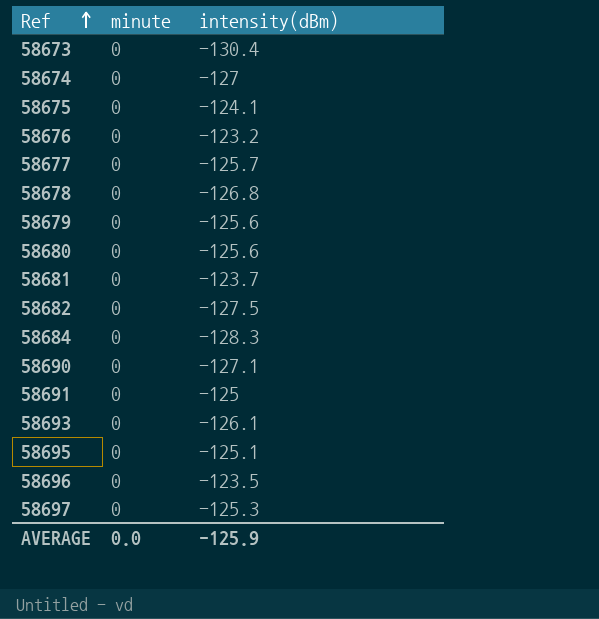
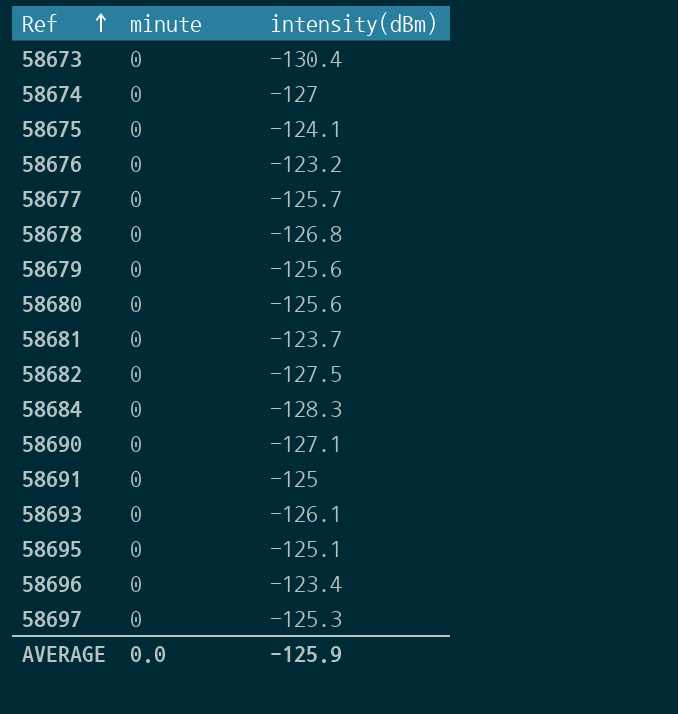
58696 | intensity(dBm): -123.5 -> -123.4

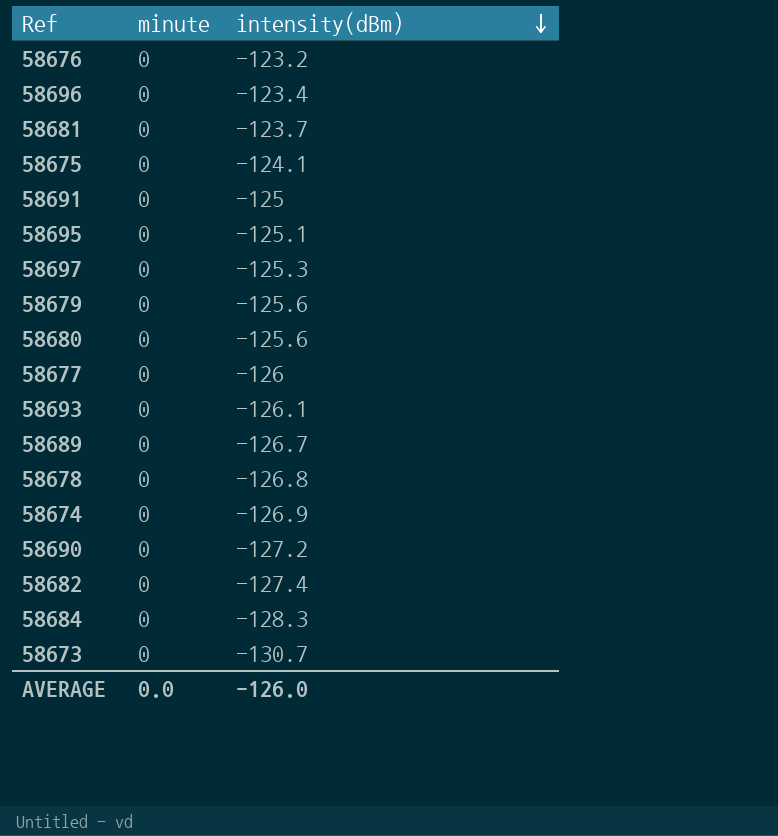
row order: Ref ascending -> intensity(dBm) descending
58677 | intensity(dBm): -125.7 -> -126
row 58689: none -> 0 | -126.7
58674 | intensity(dBm): -127 -> -126.9
58690 | intensity(dBm): -127.1 -> -127.2
58682 | intensity(dBm): -127.5 -> -127.4
58673 | intensity(dBm): -130.4 -> -130.7
AVERAGE | intensity(dBm): -125.9 -> -126.0

